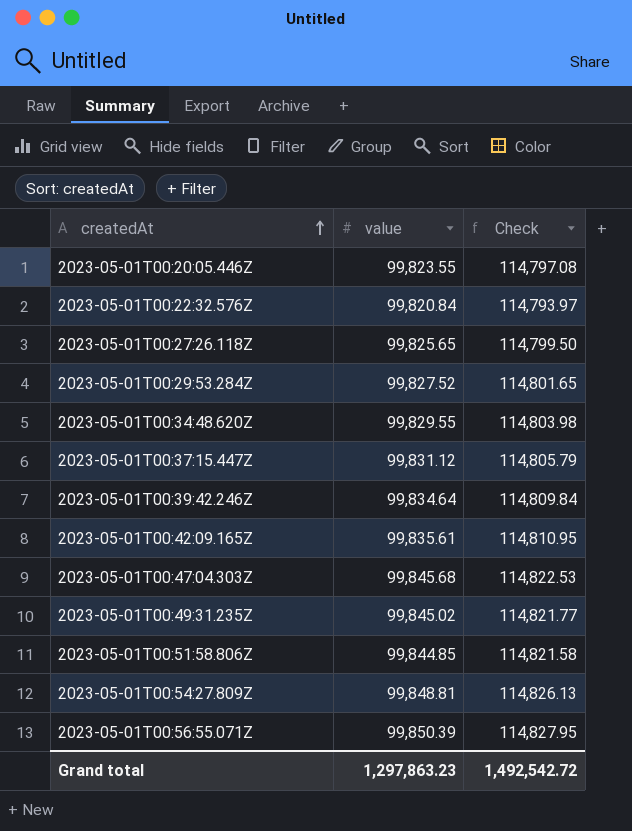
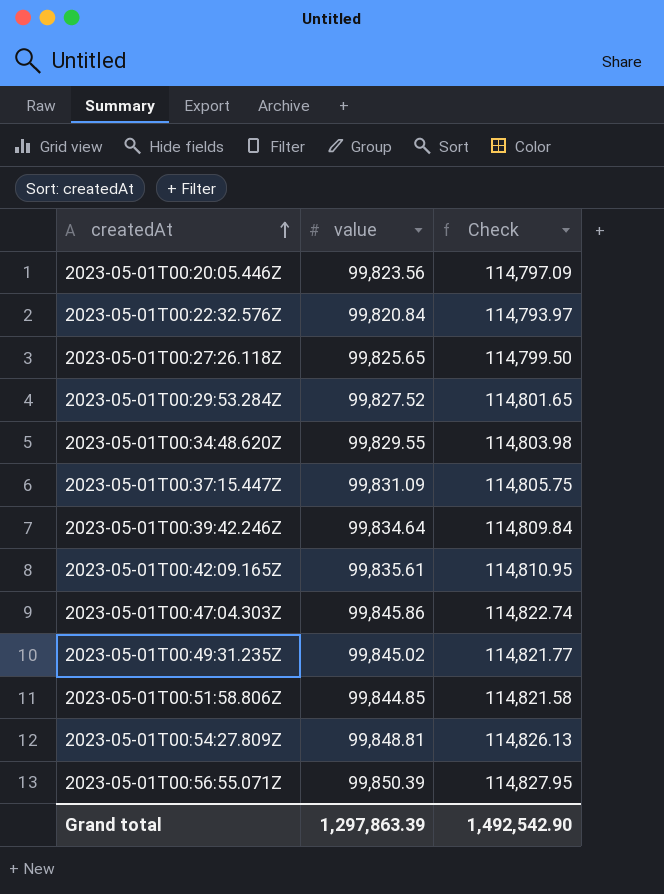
2023-05-01T00:20:05.446Z | value: 99,823.55 -> 99,823.56
2023-05-01T00:20:05.446Z | Check: 114,797.08 -> 114,797.09
2023-05-01T00:37:15.447Z | value: 99,831.12 -> 99,831.09
2023-05-01T00:37:15.447Z | Check: 114,805.79 -> 114,805.75
2023-05-01T00:47:04.303Z | value: 99,845.68 -> 99,845.86
2023-05-01T00:47:04.303Z | Check: 114,822.53 -> 114,822.74
Grand total | value: 1,297,863.23 -> 1,297,863.39
Grand total | Check: 1,492,542.72 -> 1,492,542.90

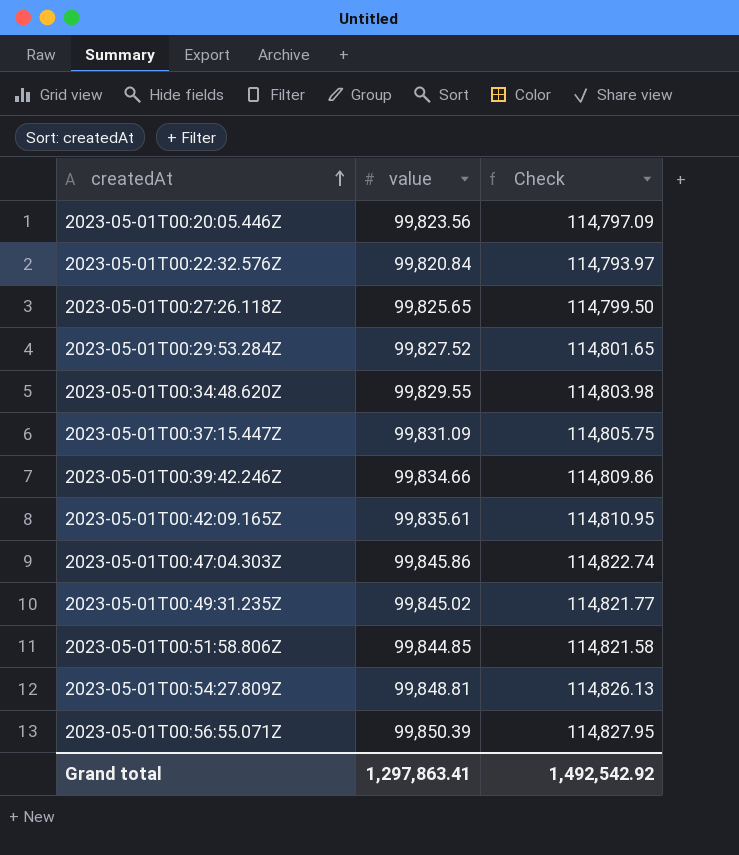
2023-05-01T00:39:42.246Z | value: 99,834.64 -> 99,834.66
2023-05-01T00:39:42.246Z | Check: 114,809.84 -> 114,809.86
Grand total | value: 1,297,863.39 -> 1,297,863.41
Grand total | Check: 1,492,542.90 -> 1,492,542.92

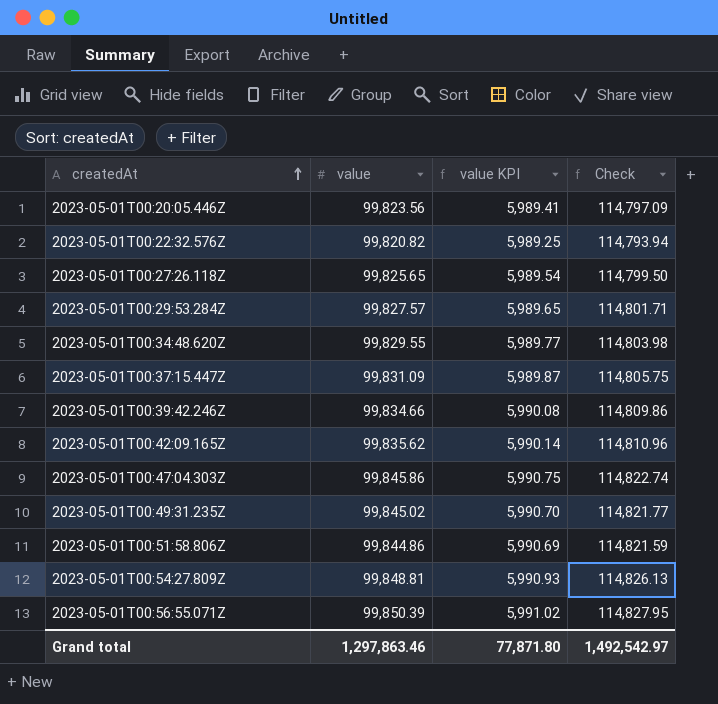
column value KPI | formula: none -> [value] * 0.06
2023-05-01T00:22:32.576Z | value: 99,820.84 -> 99,820.82
2023-05-01T00:22:32.576Z | Check: 114,793.97 -> 114,793.94
2023-05-01T00:29:53.284Z | value: 99,827.52 -> 99,827.57
2023-05-01T00:29:53.284Z | Check: 114,801.65 -> 114,801.71
2023-05-01T00:42:09.165Z | value: 99,835.61 -> 99,835.62
2023-05-01T00:42:09.165Z | Check: 114,810.95 -> 114,810.96
2023-05-01T00:51:58.806Z | value: 99,844.85 -> 99,844.86
2023-05-01T00:51:58.806Z | Check: 114,821.58 -> 114,821.59
Grand total | value: 1,297,863.41 -> 1,297,863.46
Grand total | Check: 1,492,542.92 -> 1,492,542.97

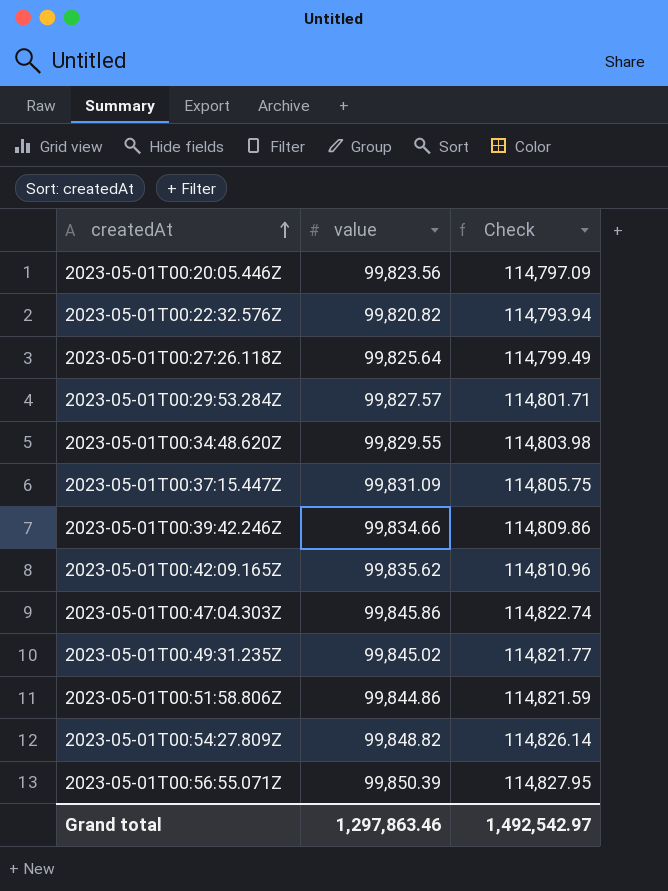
column value KPI | formula: [value] * 0.06 -> none
2023-05-01T00:27:26.118Z | value: 99,825.65 -> 99,825.64
2023-05-01T00:27:26.118Z | Check: 114,799.50 -> 114,799.49
2023-05-01T00:54:27.809Z | value: 99,848.81 -> 99,848.82
2023-05-01T00:54:27.809Z | Check: 114,826.13 -> 114,826.14

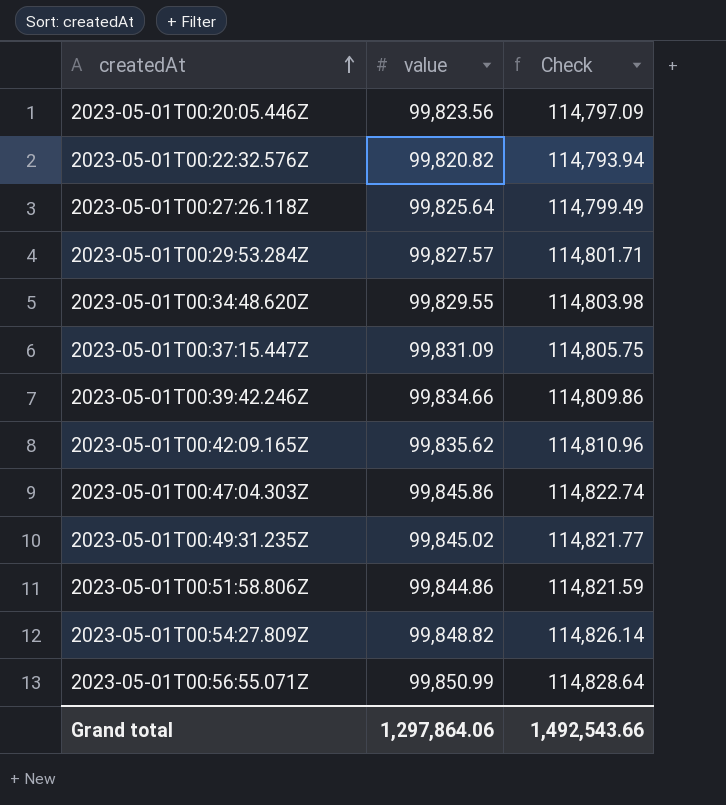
2023-05-01T00:56:55.071Z | value: 99,850.39 -> 99,850.99
2023-05-01T00:56:55.071Z | Check: 114,827.95 -> 114,828.64
Grand total | value: 1,297,863.46 -> 1,297,864.06
Grand total | Check: 1,492,542.97 -> 1,492,543.66

